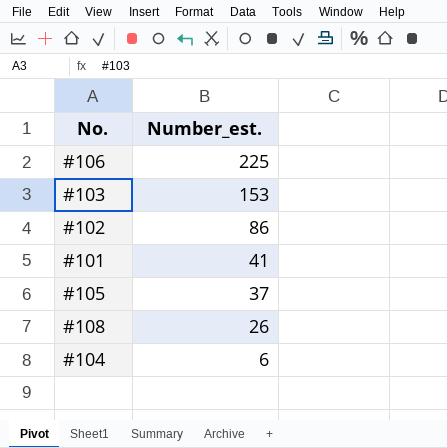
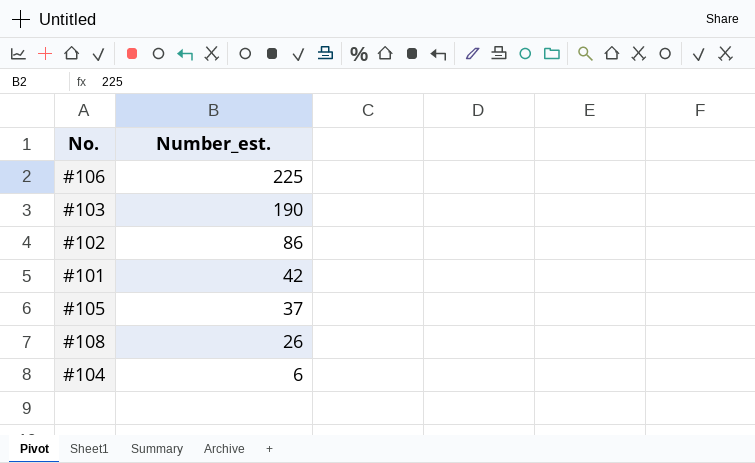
#103 | Number_est.: 153 -> 190
#101 | Number_est.: 41 -> 42

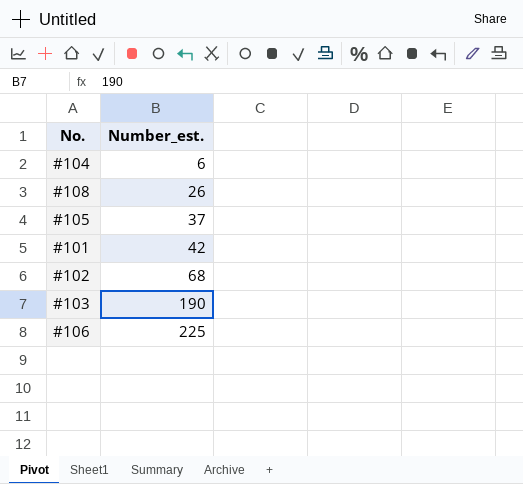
row order: Number_est. descending -> Number_est. ascending
#102 | Number_est.: 86 -> 68

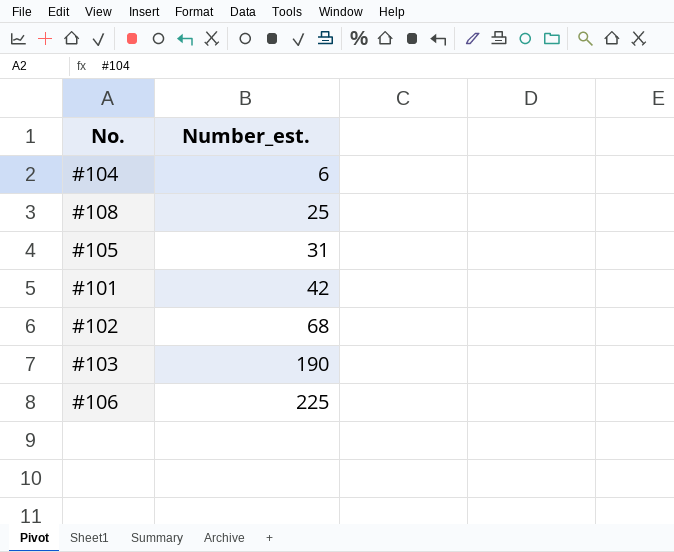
#108 | Number_est.: 26 -> 25
#105 | Number_est.: 37 -> 31

